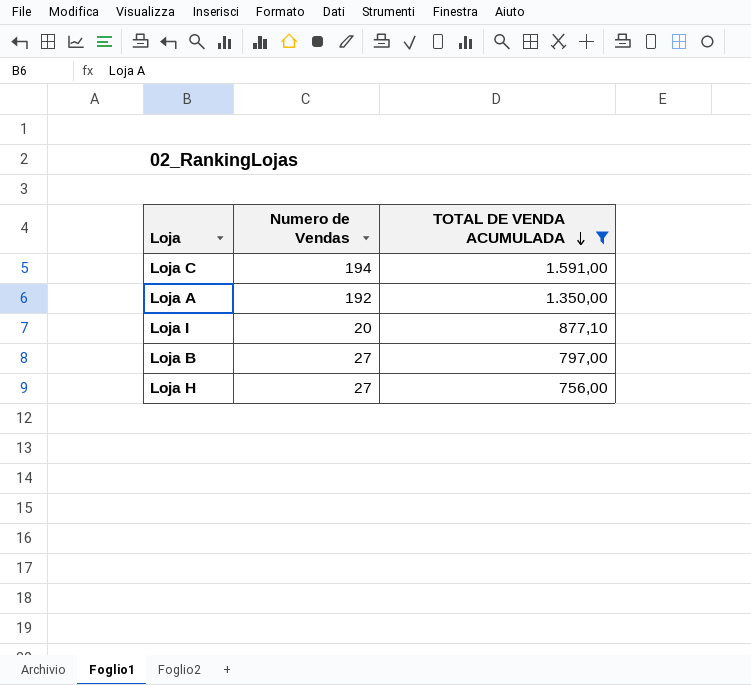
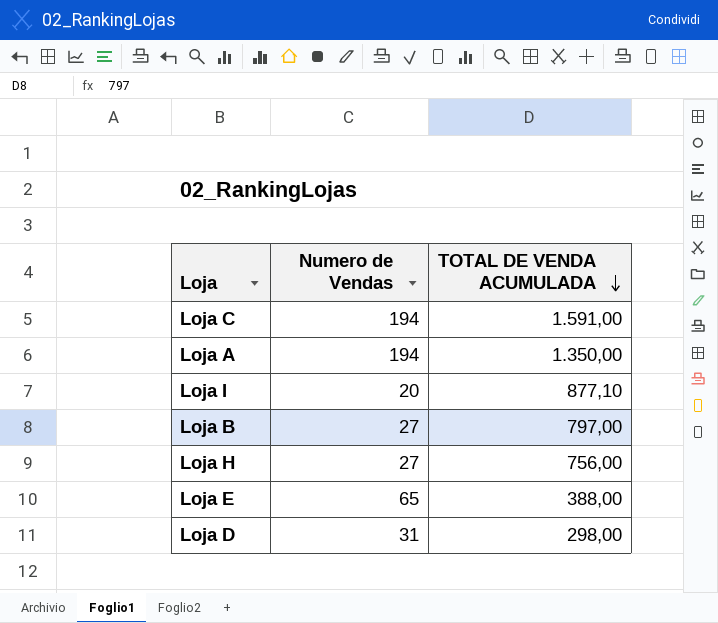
filter: TOTAL DE VENDA ACUMULADA >= 756,00 -> none
Loja A | Numero de Vendas: 192 -> 194

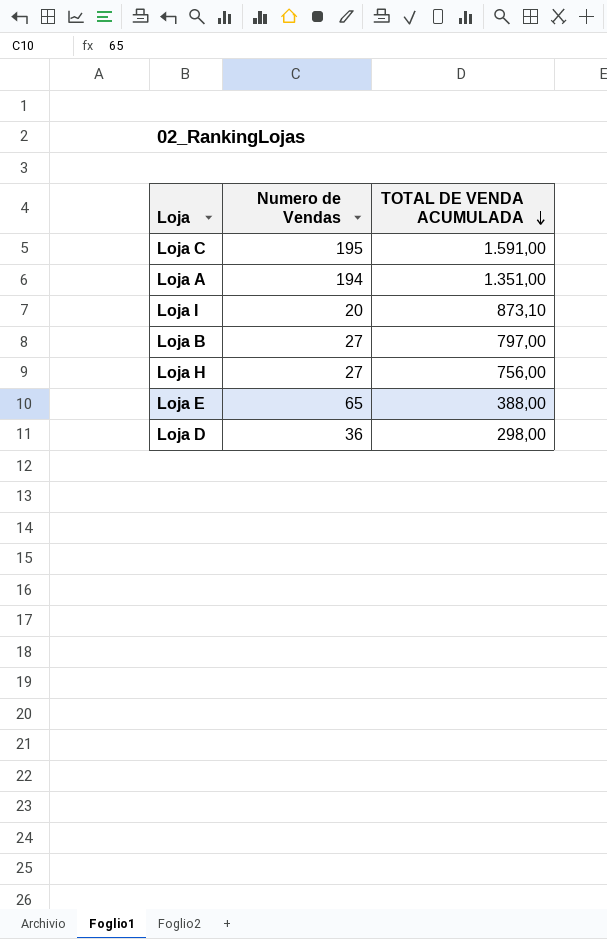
Loja C | Numero de Vendas: 194 -> 195
Loja A | TOTAL DE VENDA ACUMULADA: 1.350,00 -> 1.351,00
Loja I | TOTAL DE VENDA ACUMULADA: 877,10 -> 873,10
Loja D | Numero de Vendas: 31 -> 36

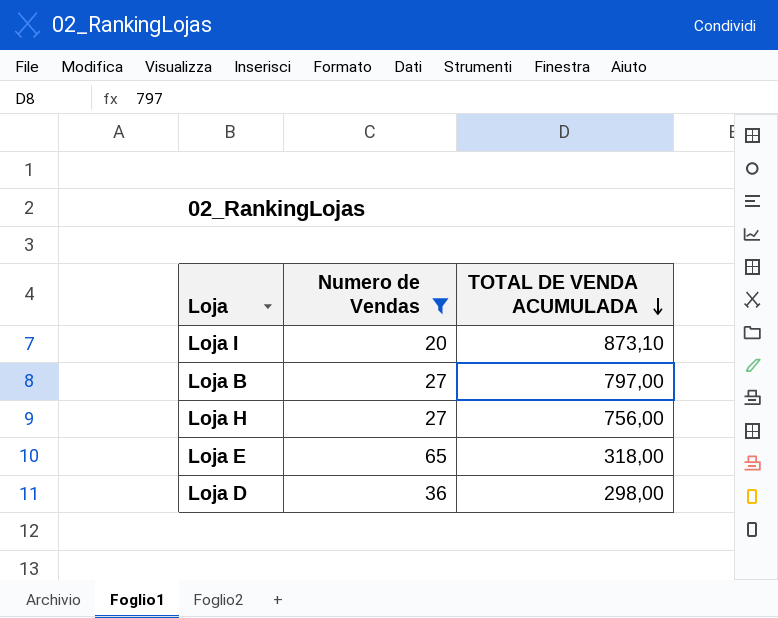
filter: none -> Numero de Vendas <= 65
Loja E | TOTAL DE VENDA ACUMULADA: 388,00 -> 318,00

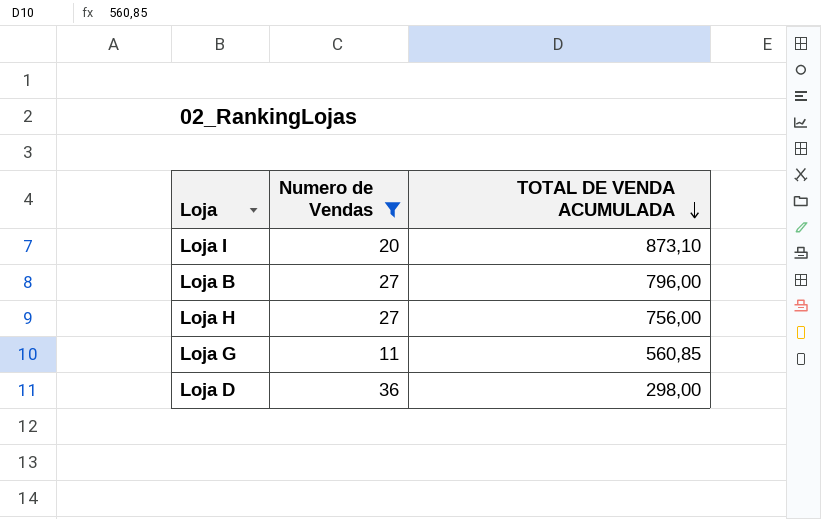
row Loja E: 65 | 318,00 -> none
Loja B | TOTAL DE VENDA ACUMULADA: 797,00 -> 796,00
row Loja G: none -> 11 | 560,85

